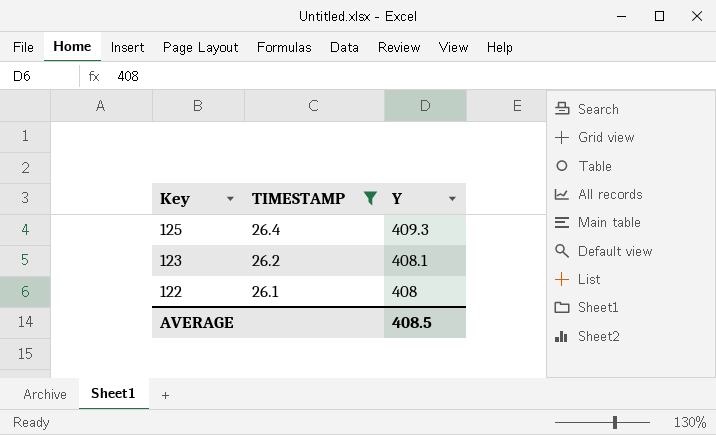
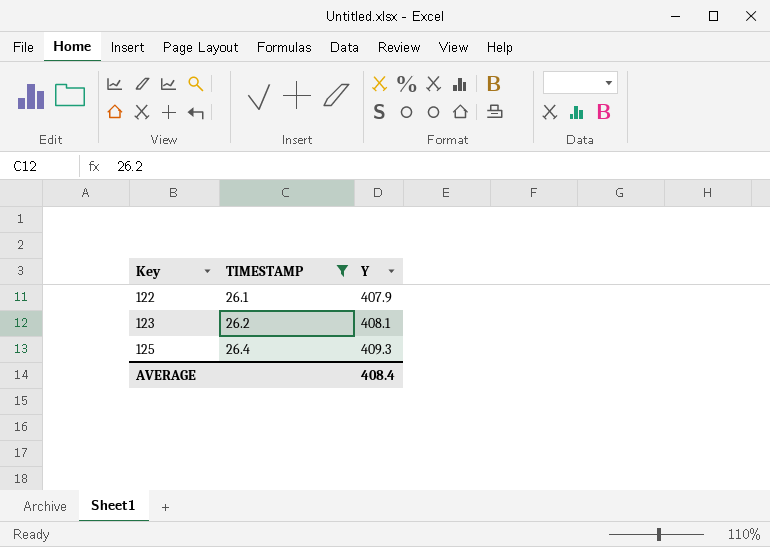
row order: Key descending -> Key ascending
122 | Y: 408 -> 407.9
AVERAGE | Y: 408.5 -> 408.4

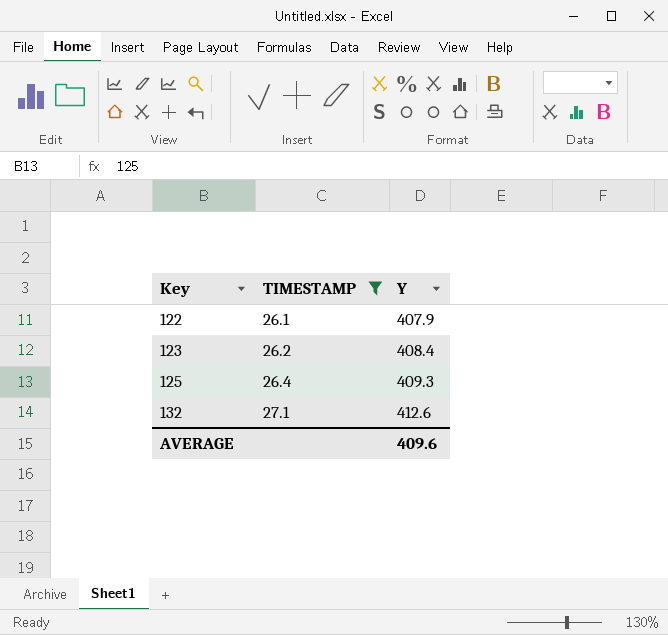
123 | Y: 408.1 -> 408.4
row 132: none -> 27.1 | 412.6
AVERAGE | Y: 408.4 -> 409.6

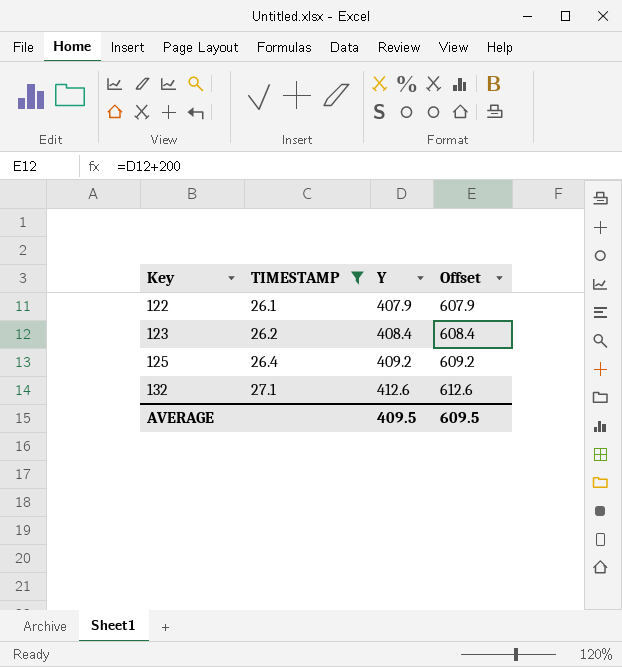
column Offset | formula: none -> [Y] + 200
125 | Y: 409.3 -> 409.2
AVERAGE | Y: 409.6 -> 409.5

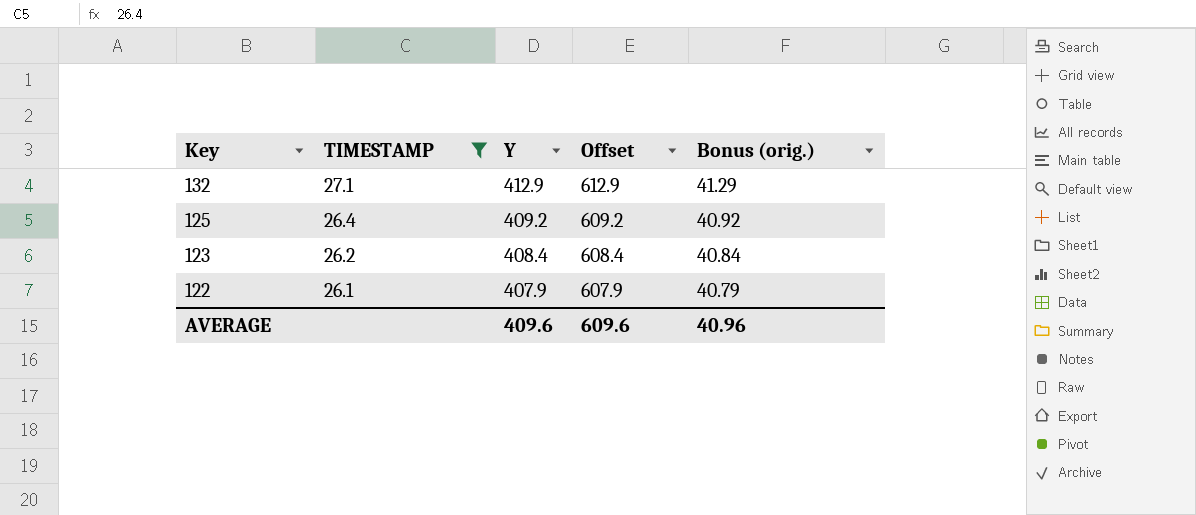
row order: Key ascending -> Key descending
column Bonus (orig.) | formula: none -> [Y] * 0.1
132 | Y: 412.6 -> 412.9
132 | Offset: 612.6 -> 612.9
AVERAGE | Y: 409.5 -> 409.6
AVERAGE | Offset: 609.5 -> 609.6

